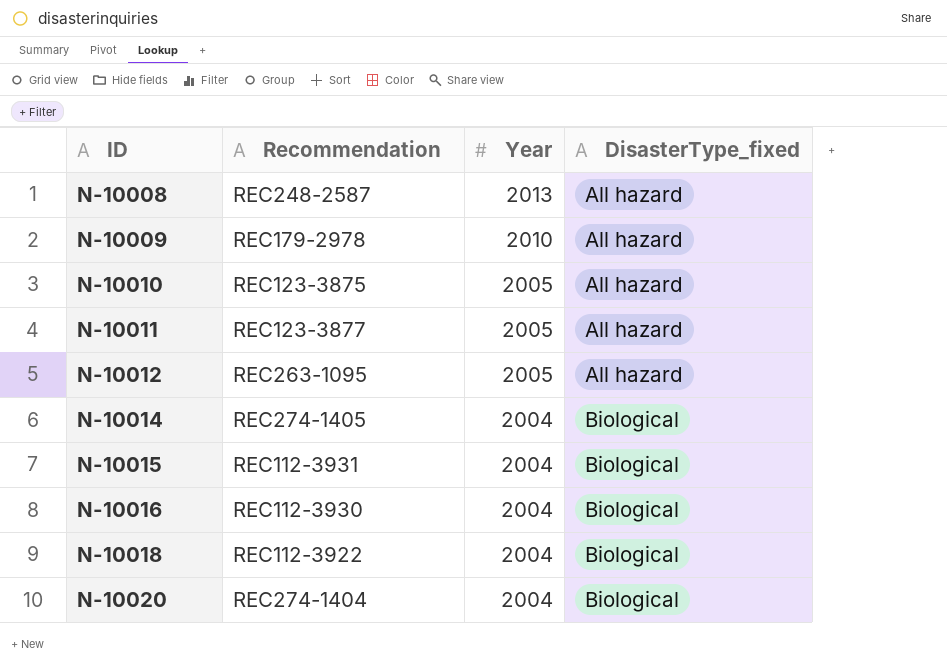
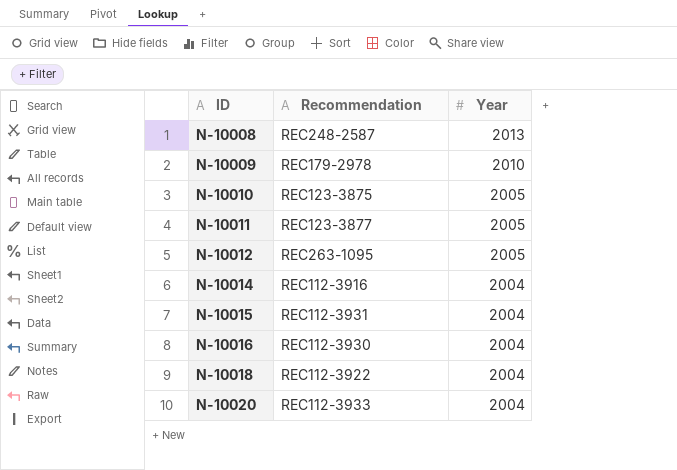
column DisasterType_fixed | position: 4 -> none
N-10014 | Recommendation: REC274-1405 -> REC112-3916
N-10020 | Recommendation: REC274-1404 -> REC112-3933

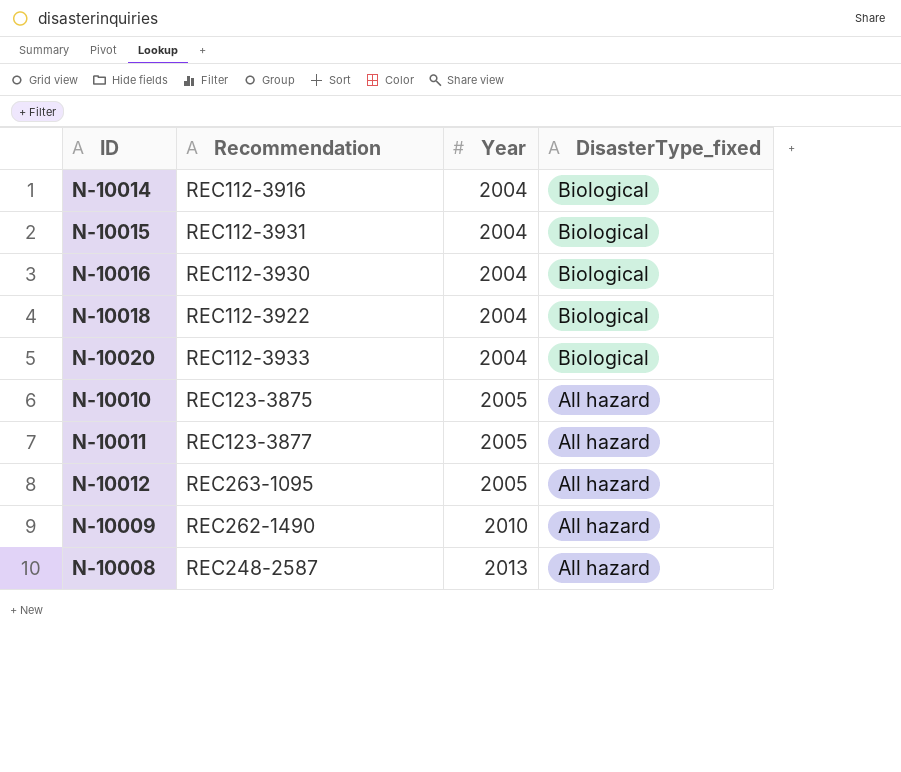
row order: ID ascending -> Year ascending
column DisasterType_fixed | position: none -> 4
N-10009 | Recommendation: REC179-2978 -> REC262-1490

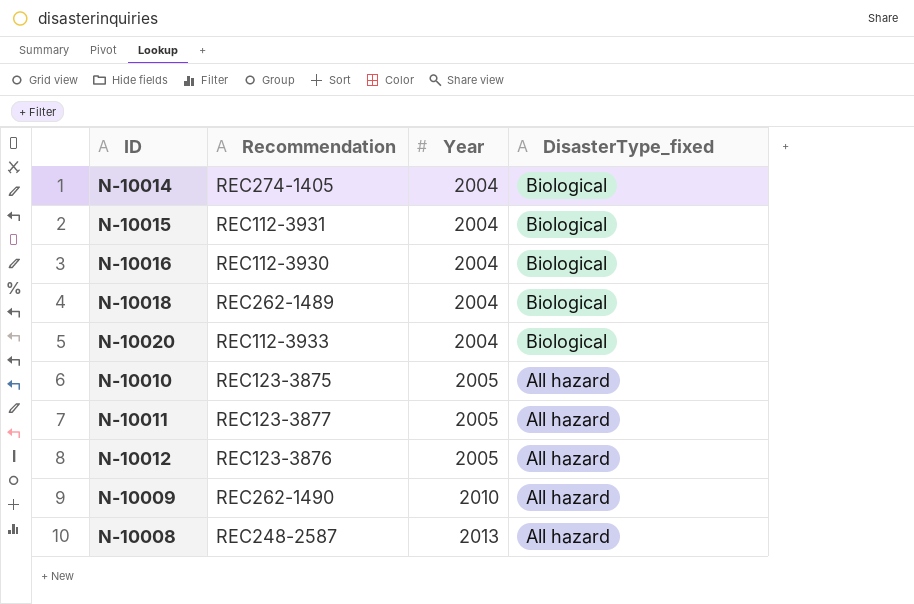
N-10014 | Recommendation: REC112-3916 -> REC274-1405
N-10018 | Recommendation: REC112-3922 -> REC262-1489
N-10012 | Recommendation: REC263-1095 -> REC123-3876

